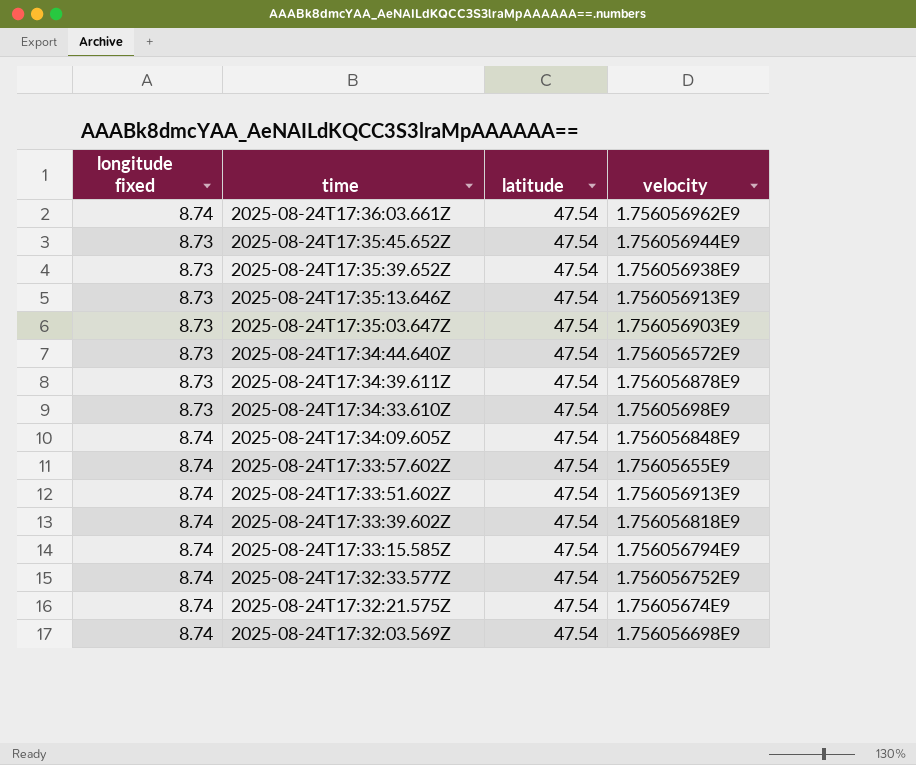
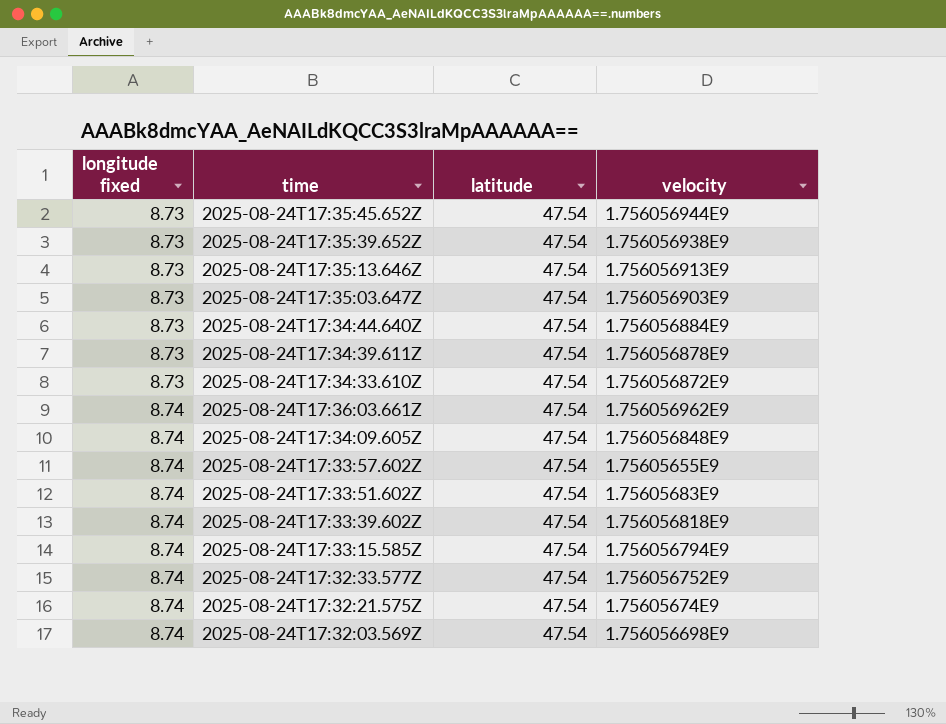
row order: time descending -> longitude fixed ascending
2025-08-24T17:34:44.640Z | velocity: 1.756056572E9 -> 1.756056884E9
2025-08-24T17:34:33.610Z | velocity: 1.75605698E9 -> 1.756056872E9
2025-08-24T17:33:51.602Z | velocity: 1.756056913E9 -> 1.75605683E9

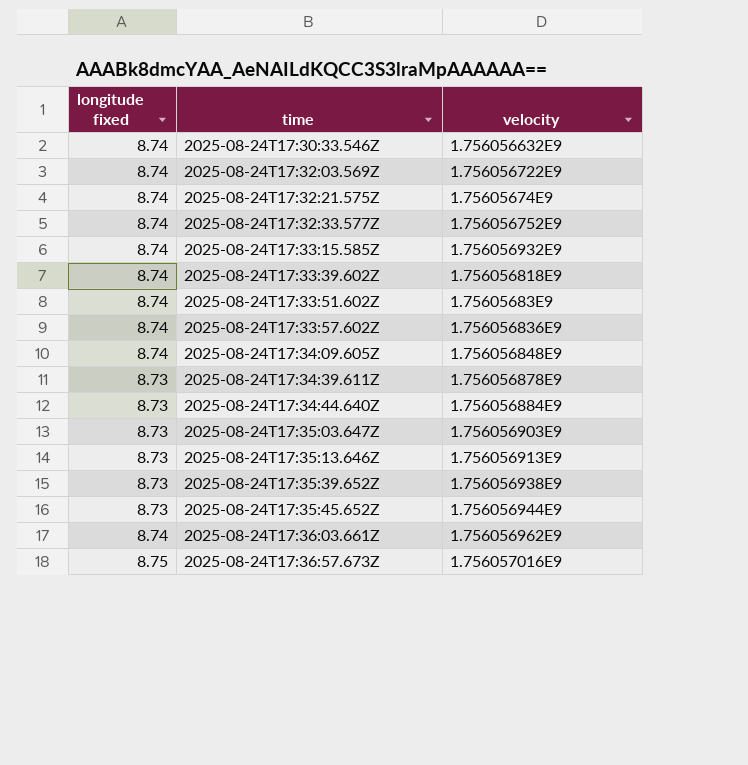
row order: longitude fixed ascending -> time ascending
column latitude | position: 3 -> none
row 2025-08-24T17:34:33.610Z: 8.73 | 47.54 | 1.756056872E9 -> none
row 2025-08-24T17:30:33.546Z: none -> 8.74 | 1.756056632E9
2025-08-24T17:32:03.569Z | velocity: 1.756056698E9 -> 1.756056722E9
2025-08-24T17:33:15.585Z | velocity: 1.756056794E9 -> 1.756056932E9
2025-08-24T17:33:57.602Z | velocity: 1.75605655E9 -> 1.756056836E9
row 2025-08-24T17:36:57.673Z: none -> 8.75 | 1.756057016E9

